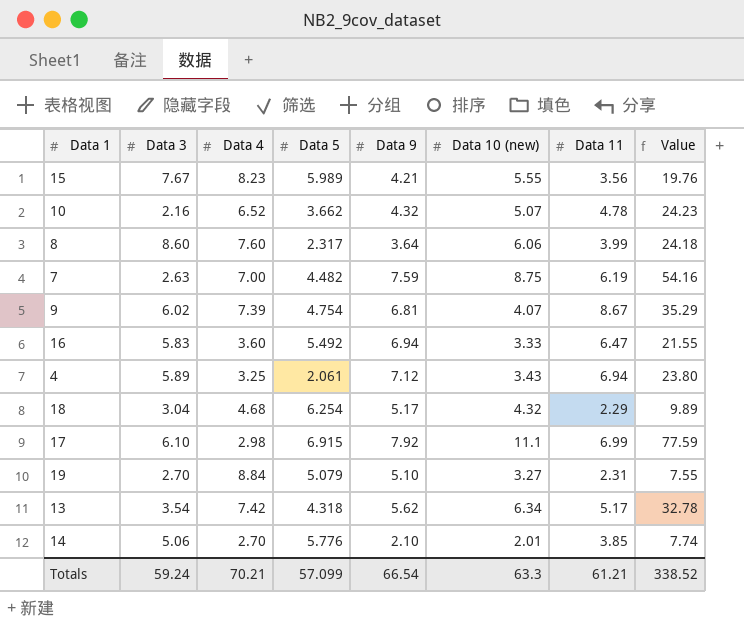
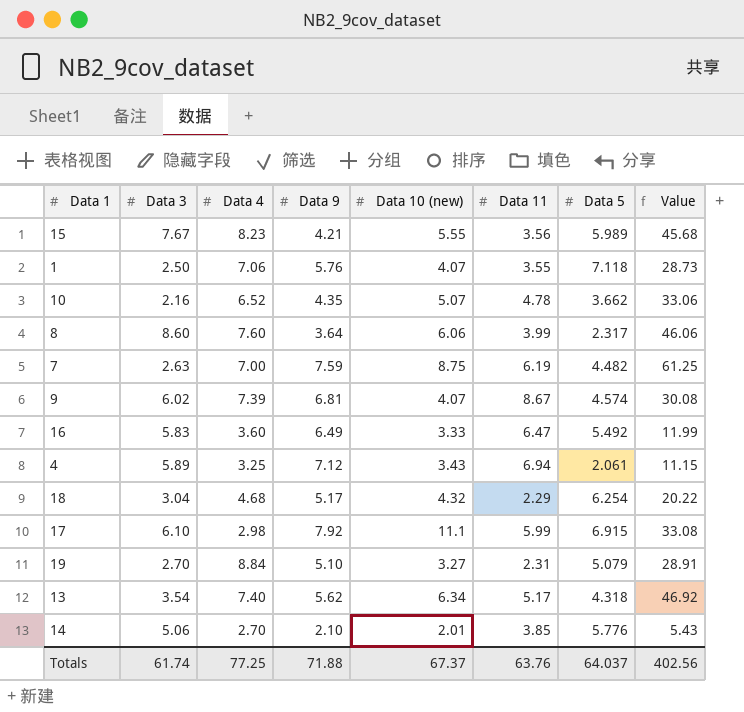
column Data 5 | position: 4 -> 7
column Value | formula: [Data 10 (new)] * [Data 11] -> [Data 4] * [Data 10 (new)]
row 1: none -> 2.50 | 7.06 | 5.76 | 4.07 | 3.55 | 7.118 | 28.73
10 | Data 9: 4.32 -> 4.35
9 | Data 5: 4.754 -> 4.574
16 | Data 9: 6.94 -> 6.49
17 | Data 11: 6.99 -> 5.99
13 | Data 4: 7.42 -> 7.40
Totals | Data 3: 59.24 -> 61.74
Totals | Data 4: 70.21 -> 77.25
Totals | Data 9: 66.54 -> 71.88
Totals | Data 10 (new): 63.3 -> 67.37
Totals | Data 11: 61.21 -> 63.76
Totals | Data 5: 57.099 -> 64.037
Totals | Value: 338.52 -> 402.56

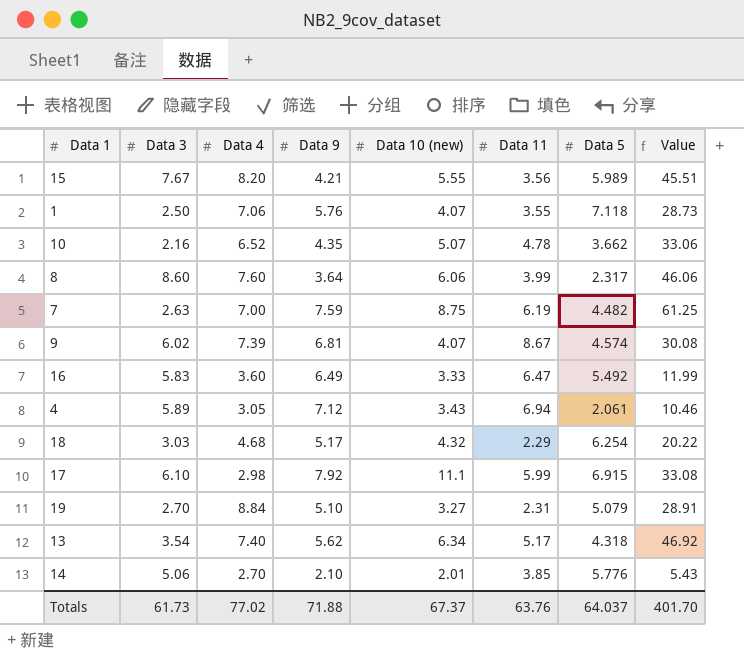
15 | Data 4: 8.23 -> 8.20
15 | Value: 45.68 -> 45.51
4 | Data 4: 3.25 -> 3.05
4 | Value: 11.15 -> 10.46
18 | Data 3: 3.04 -> 3.03
Totals | Data 3: 61.74 -> 61.73
Totals | Data 4: 77.25 -> 77.02
Totals | Value: 402.56 -> 401.70

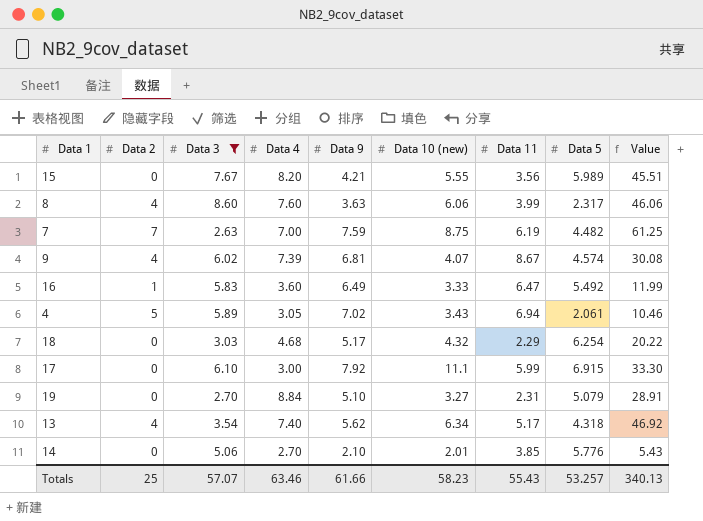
filter: none -> Data 3 >= 2.63
column Data 2 | position: none -> 2
8 | Data 9: 3.64 -> 3.63
4 | Data 9: 7.12 -> 7.02
17 | Data 4: 2.98 -> 3.00
17 | Value: 33.08 -> 33.30
Totals | Data 3: 61.73 -> 57.07
Totals | Data 4: 77.02 -> 63.46
Totals | Data 9: 71.88 -> 61.66
Totals | Data 10 (new): 67.37 -> 58.23
Totals | Data 11: 63.76 -> 55.43
Totals | Data 5: 64.037 -> 53.257
Totals | Value: 401.70 -> 340.13

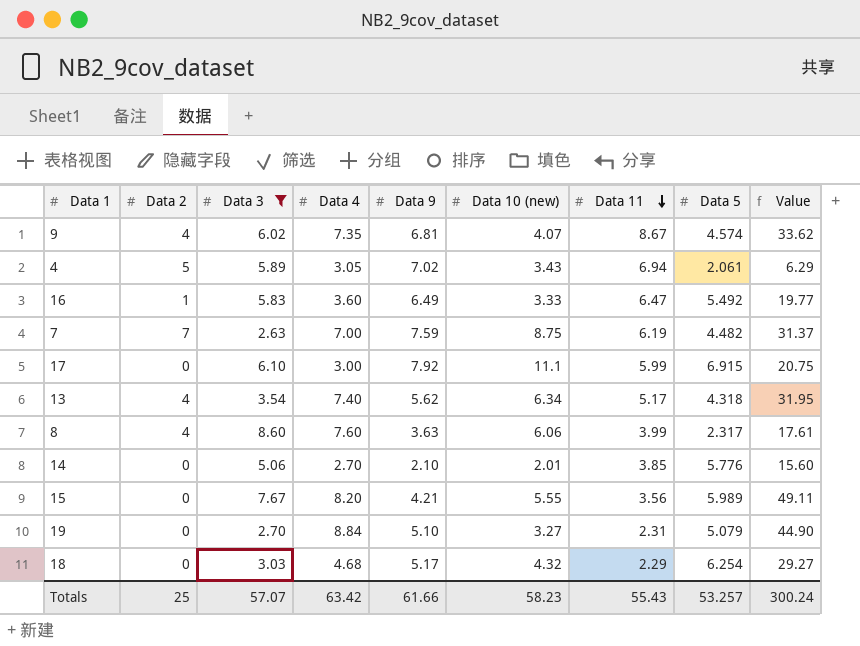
row order: none -> Data 11 descending
column Value | formula: [Data 4] * [Data 10 (new)] -> [Data 4] * [Data 5]
9 | Data 4: 7.39 -> 7.35
Totals | Data 4: 63.46 -> 63.42
Totals | Value: 340.13 -> 300.24

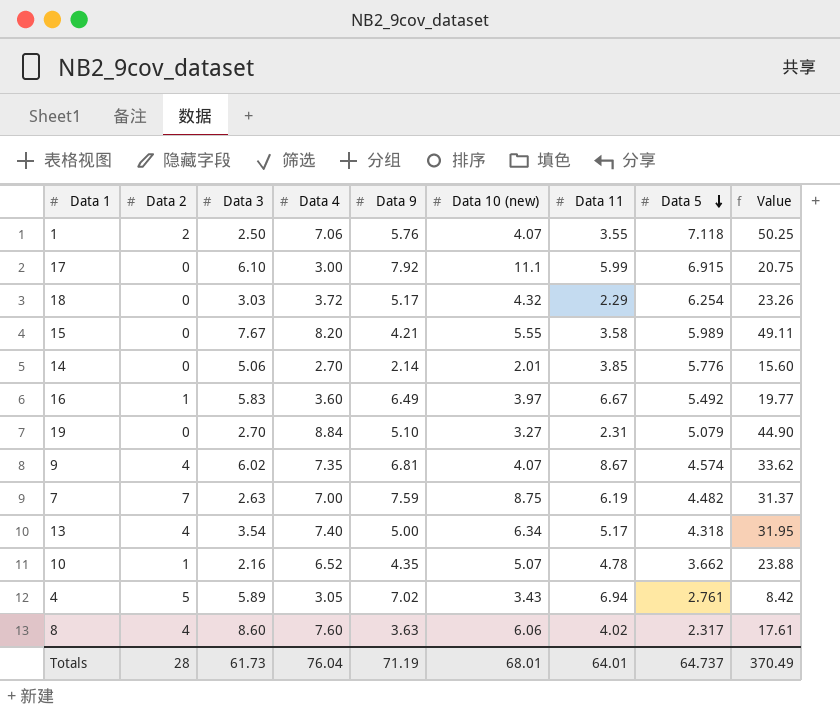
filter: Data 3 >= 2.63 -> none
row order: Data 11 descending -> Data 5 descending
18 | Data 4: 4.68 -> 3.72
18 | Value: 29.27 -> 23.26
15 | Data 11: 3.56 -> 3.58
14 | Data 9: 2.10 -> 2.14
16 | Data 10 (new): 3.33 -> 3.97
16 | Data 11: 6.47 -> 6.67
13 | Data 9: 5.62 -> 5.00
4 | Data 5: 2.061 -> 2.761
4 | Value: 6.29 -> 8.42
8 | Data 11: 3.99 -> 4.02
Totals | Data 2: 25 -> 28
Totals | Data 3: 57.07 -> 61.73
Totals | Data 4: 63.42 -> 76.04
Totals | Data 9: 61.66 -> 71.19
Totals | Data 10 (new): 58.23 -> 68.01
Totals | Data 11: 55.43 -> 64.01
Totals | Data 5: 53.257 -> 64.737
Totals | Value: 300.24 -> 370.49

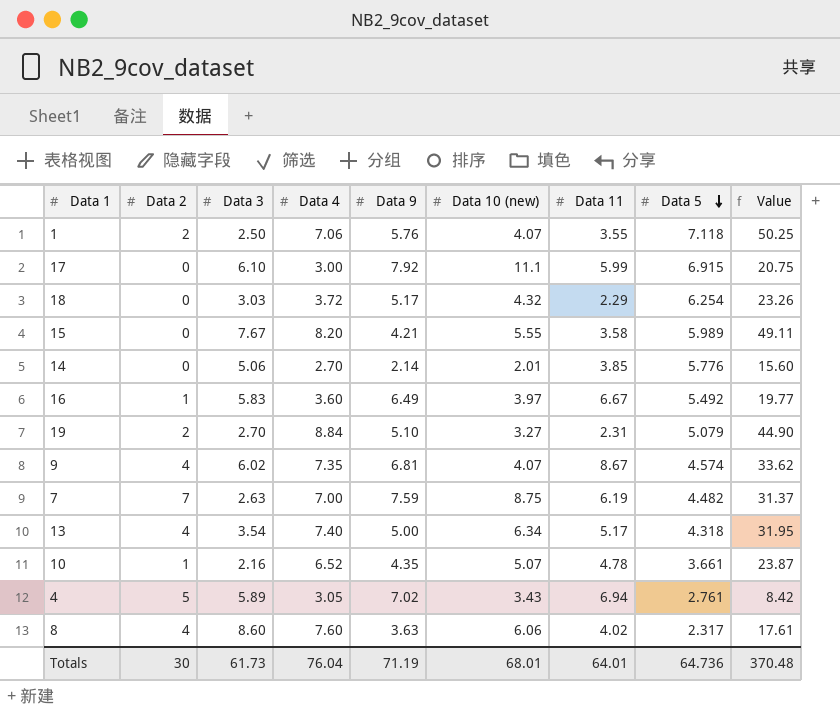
19 | Data 2: 0 -> 2
10 | Data 5: 3.662 -> 3.661
10 | Value: 23.88 -> 23.87
Totals | Data 2: 28 -> 30
Totals | Data 5: 64.737 -> 64.736
Totals | Value: 370.49 -> 370.48

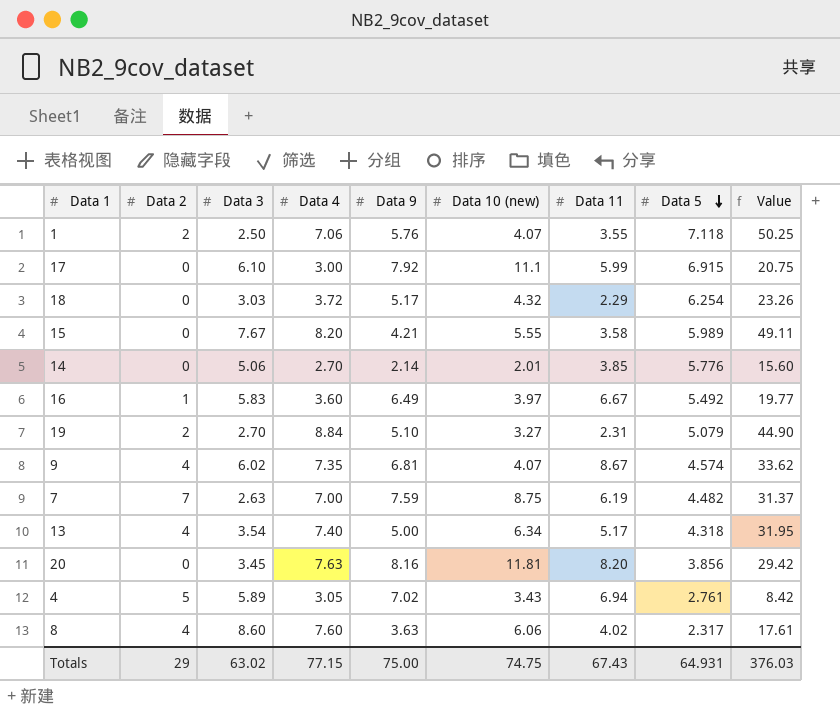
row 10: 1 | 2.16 | 6.52 | 4.35 | 5.07 | 4.78 | 3.661 | 23.87 -> none
row 20: none -> 0 | 3.45 | 7.63 | 8.16 | 11.81 | 8.20 | 3.856 | 29.42
Totals | Data 2: 30 -> 29
Totals | Data 3: 61.73 -> 63.02
Totals | Data 4: 76.04 -> 77.15
Totals | Data 9: 71.19 -> 75.00
Totals | Data 10 (new): 68.01 -> 74.75
Totals | Data 11: 64.01 -> 67.43
Totals | Data 5: 64.736 -> 64.931
Totals | Value: 370.48 -> 376.03

